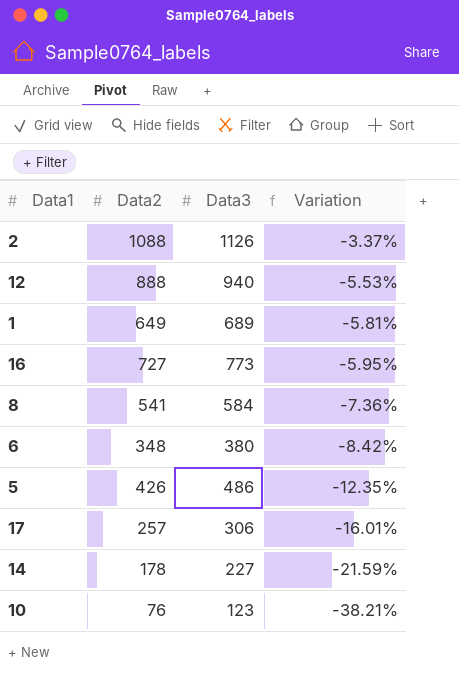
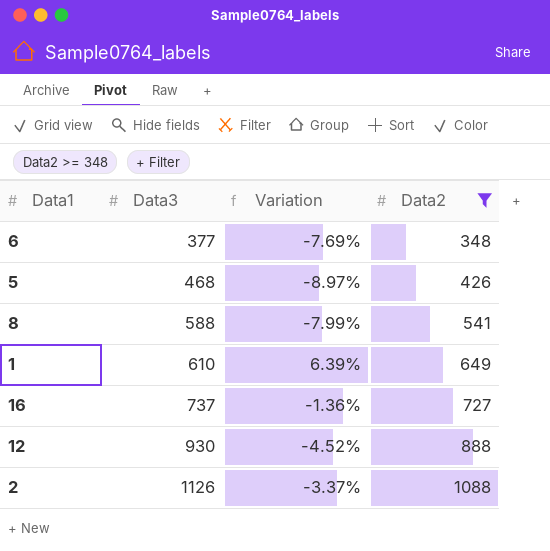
filter: none -> Data2 >= 348
row order: Variation descending -> Data3 ascending
column Data2 | position: 2 -> 4
6 | Data3: 380 -> 377
6 | Variation: -8.42% -> -7.69%
5 | Data3: 486 -> 468
5 | Variation: -12.35% -> -8.97%
8 | Data3: 584 -> 588
8 | Variation: -7.36% -> -7.99%
1 | Data3: 689 -> 610
1 | Variation: -5.81% -> 6.39%
16 | Data3: 773 -> 737
16 | Variation: -5.95% -> -1.36%
12 | Data3: 940 -> 930
12 | Variation: -5.53% -> -4.52%

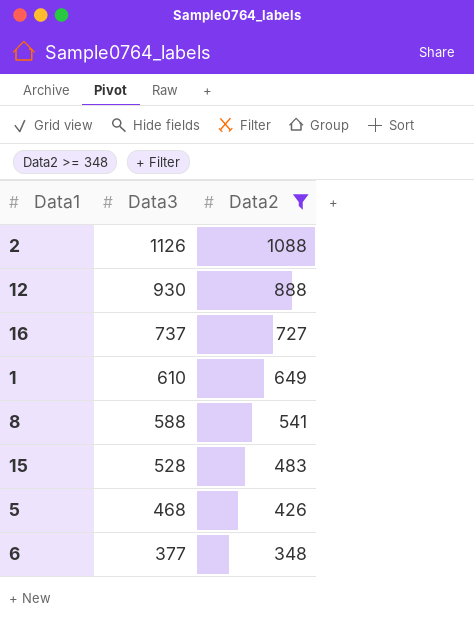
row order: Data3 ascending -> Data3 descending
column Variation | formula: ([Data2] - [Data3]) / [Data3] -> none
row 15: none -> 528 | 483

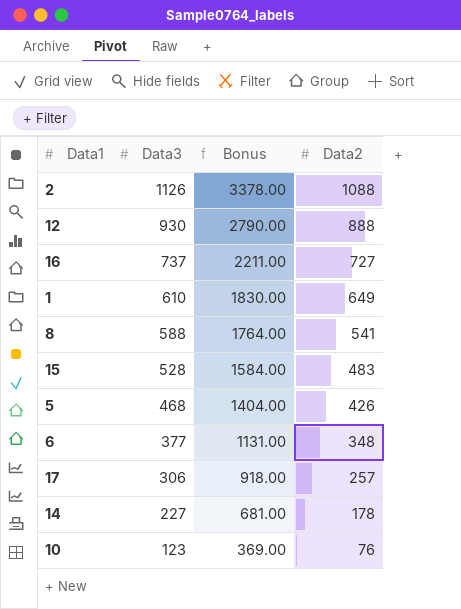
filter: Data2 >= 348 -> none
column Bonus | formula: none -> [Data3] * 3

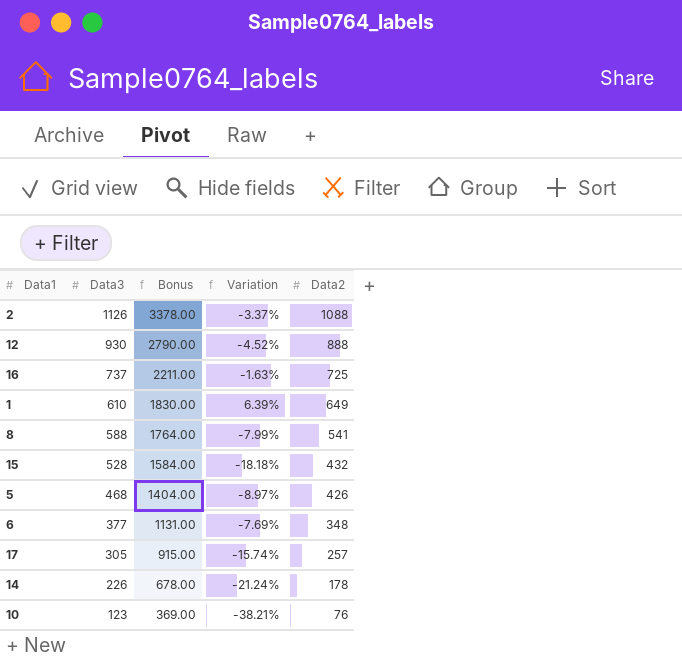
column Variation | formula: none -> ([Data2] - [Data3]) / [Data3]
16 | Data2: 727 -> 725
15 | Data2: 483 -> 432
17 | Data3: 306 -> 305
17 | Bonus: 918.00 -> 915.00
14 | Data3: 227 -> 226
14 | Bonus: 681.00 -> 678.00

